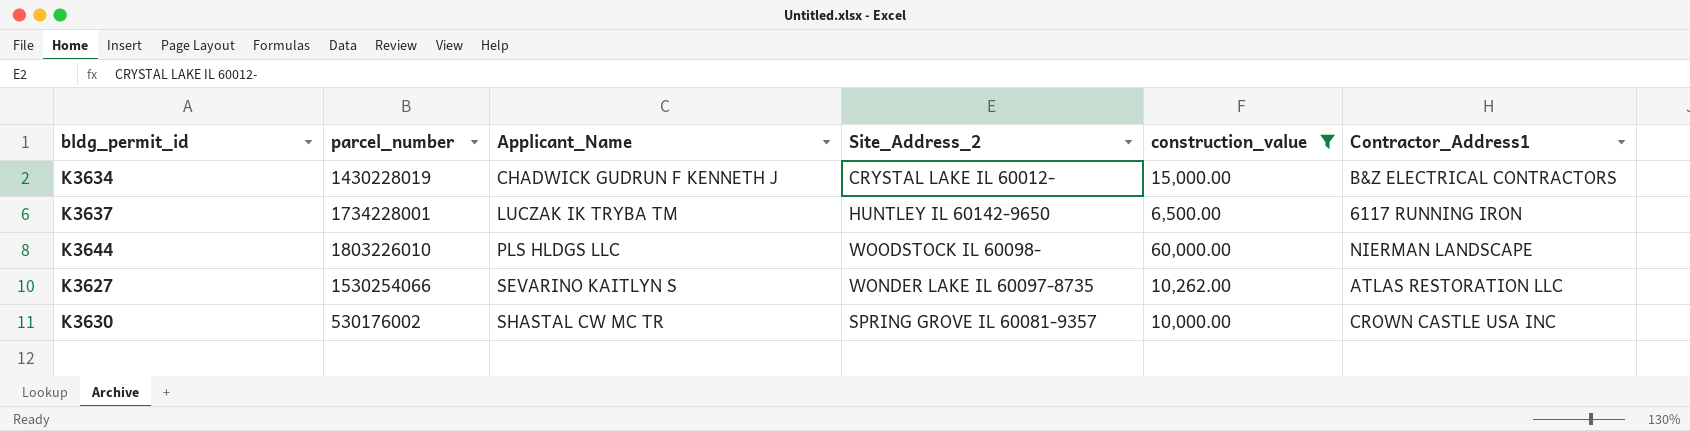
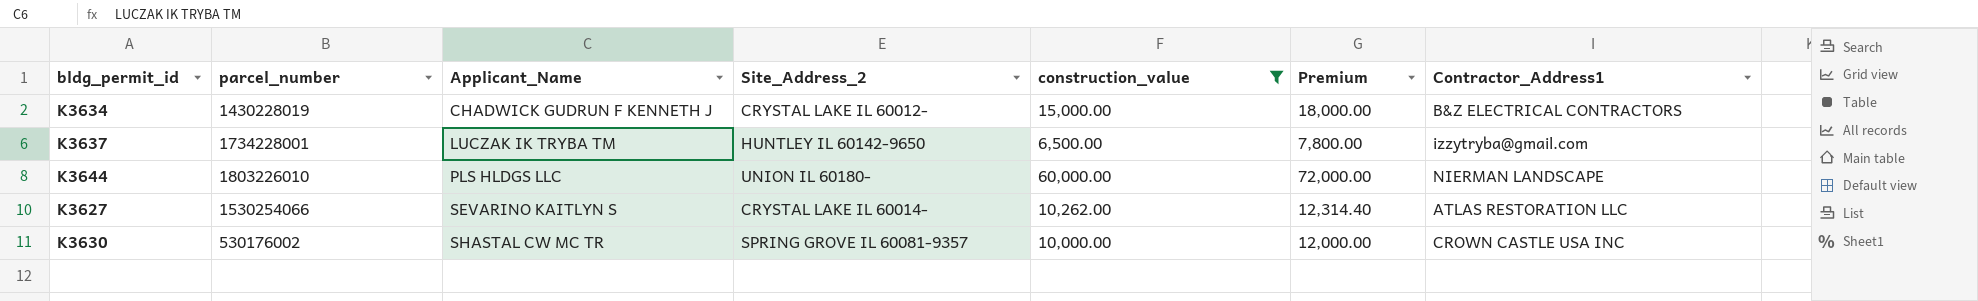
column Premium | formula: none -> [construction_value] * 1.2
K3637 | Contractor_Address1: 6117 RUNNING IRON -> izzytryba@gmail.com
K3644 | Site_Address_2: WOODSTOCK IL 60098- -> UNION IL 60180-
K3627 | Site_Address_2: WONDER LAKE IL 60097-8735 -> CRYSTAL LAKE IL 60014-

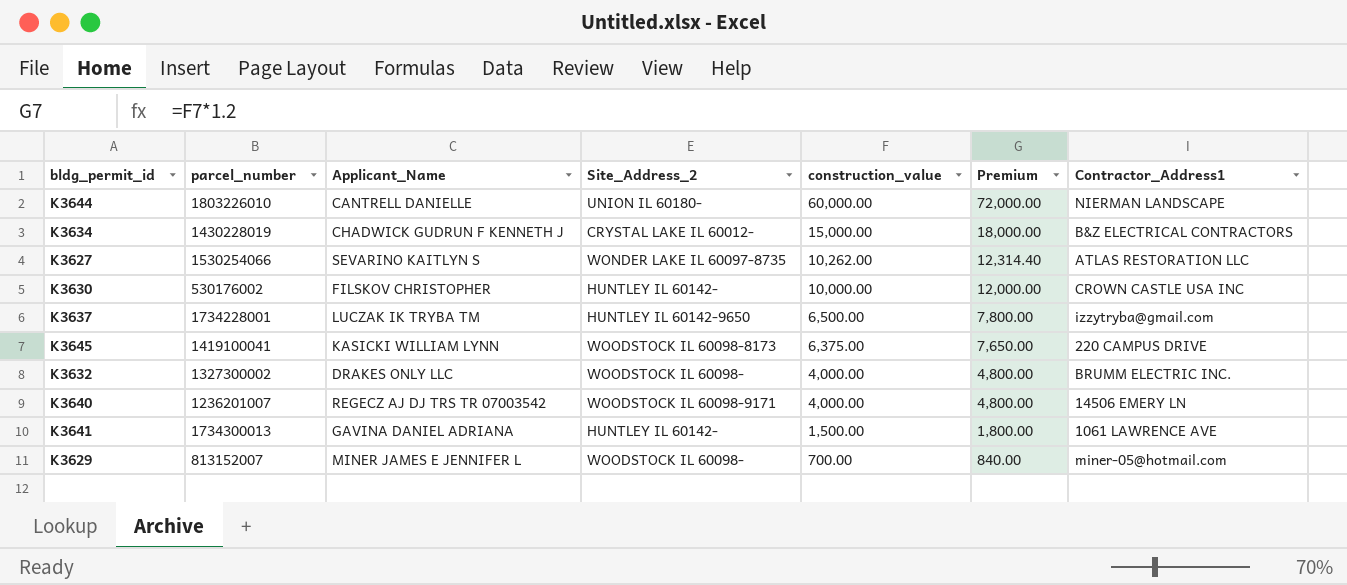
filter: construction_value >= 6,500.00 -> none
row order: Applicant_Name ascending -> construction_value descending
K3644 | Applicant_Name: PLS HLDGS LLC -> CANTRELL DANIELLE
K3627 | Site_Address_2: CRYSTAL LAKE IL 60014- -> WONDER LAKE IL 60097-8735
K3630 | Applicant_Name: SHASTAL CW MC TR -> FILSKOV CHRISTOPHER
K3630 | Site_Address_2: SPRING GROVE IL 60081-9357 -> HUNTLEY IL 60142-

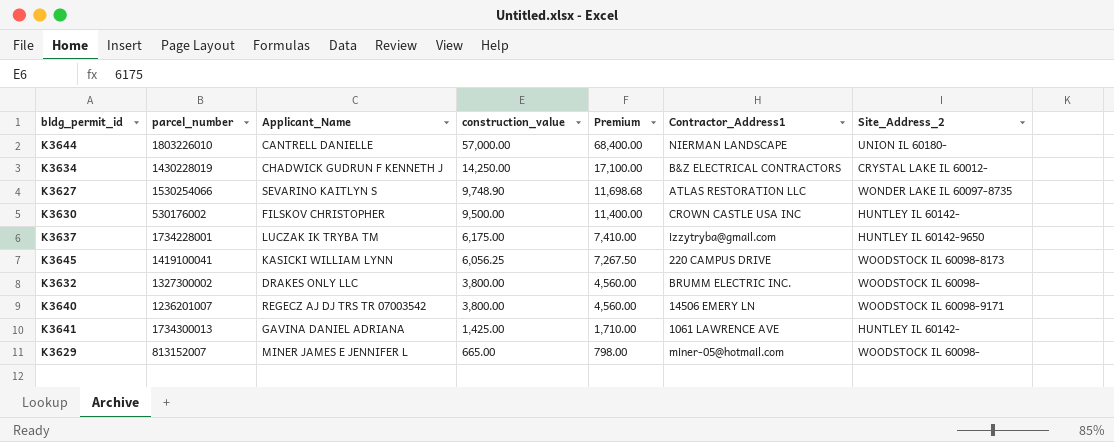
column Site_Address_2 | position: 4 -> 7
K3644 | construction_value: 60,000.00 -> 57,000.00
K3644 | Premium: 72,000.00 -> 68,400.00
K3634 | construction_value: 15,000.00 -> 14,250.00
K3634 | Premium: 18,000.00 -> 17,100.00
K3627 | construction_value: 10,262.00 -> 9,748.90
K3627 | Premium: 12,314.40 -> 11,698.68
K3630 | construction_value: 10,000.00 -> 9,500.00
K3630 | Premium: 12,000.00 -> 11,400.00
K3637 | construction_value: 6,500.00 -> 6,175.00
K3637 | Premium: 7,800.00 -> 7,410.00
K3645 | construction_value: 6,375.00 -> 6,056.25
K3645 | Premium: 7,650.00 -> 7,267.50
K3632 | construction_value: 4,000.00 -> 3,800.00
K3632 | Premium: 4,800.00 -> 4,560.00
K3640 | construction_value: 4,000.00 -> 3,800.00
K3640 | Premium: 4,800.00 -> 4,560.00
K3641 | construction_value: 1,500.00 -> 1,425.00
K3641 | Premium: 1,800.00 -> 1,710.00
K3629 | construction_value: 700.00 -> 665.00
K3629 | Premium: 840.00 -> 798.00

